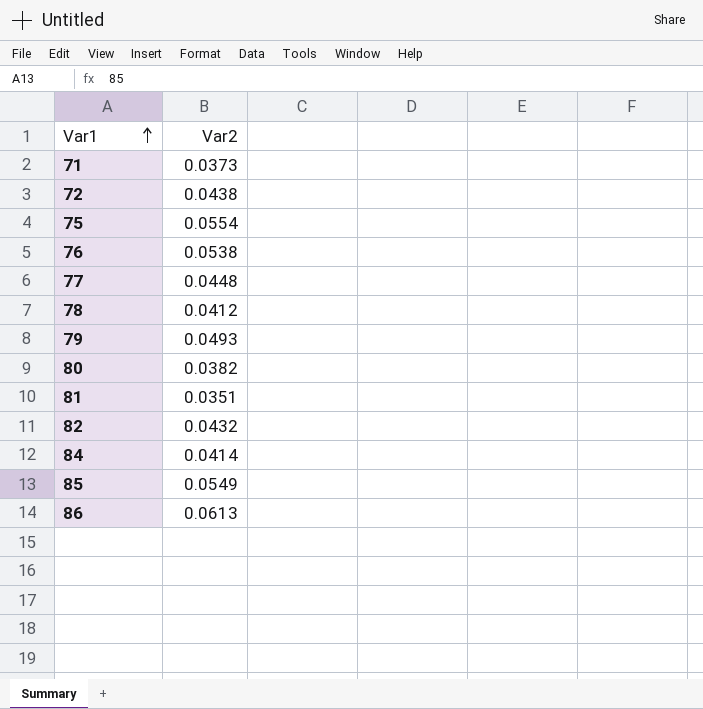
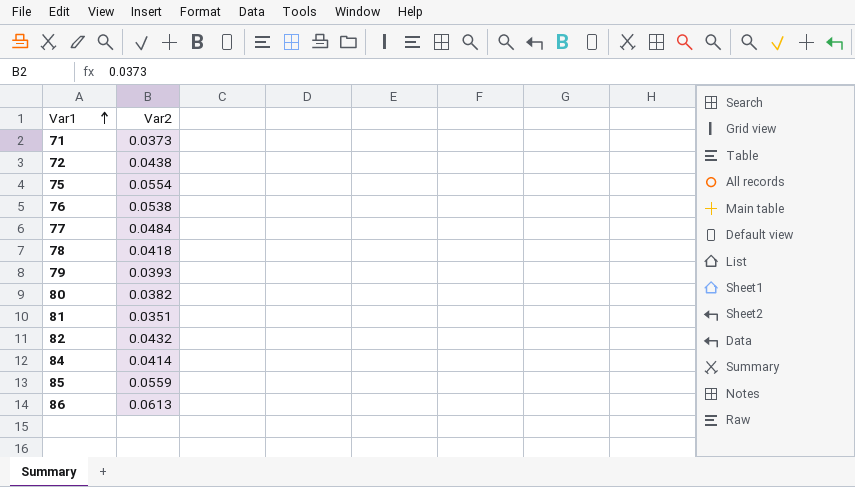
77 | Var2: 0.0448 -> 0.0484
78 | Var2: 0.0412 -> 0.0418
79 | Var2: 0.0493 -> 0.0393
85 | Var2: 0.0549 -> 0.0559

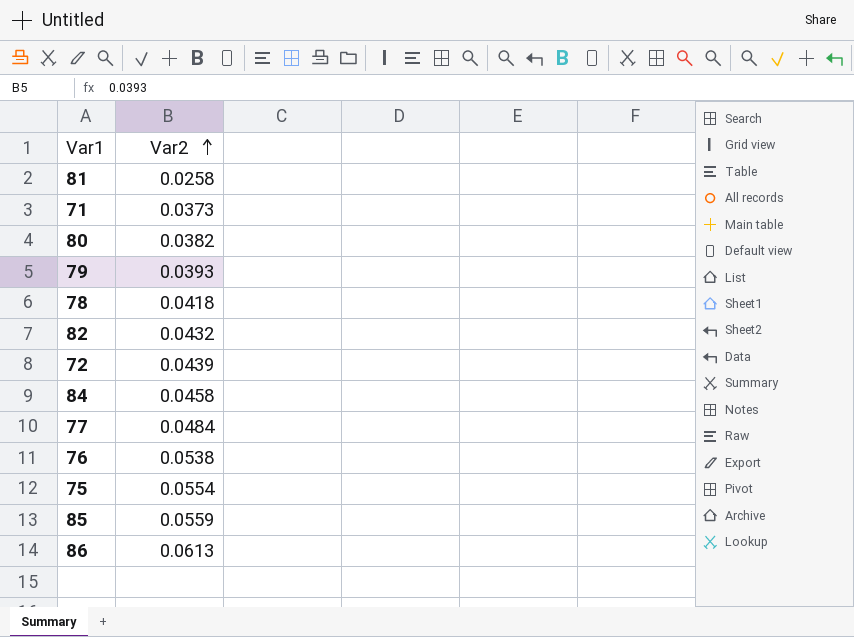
row order: Var1 ascending -> Var2 ascending
81 | Var2: 0.0351 -> 0.0258
72 | Var2: 0.0438 -> 0.0439
84 | Var2: 0.0414 -> 0.0458

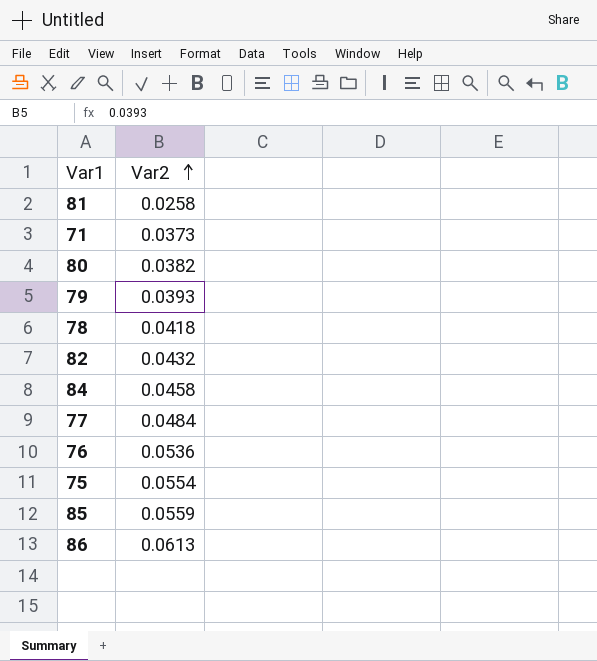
row 72: 0.0439 -> none
76 | Var2: 0.0538 -> 0.0536

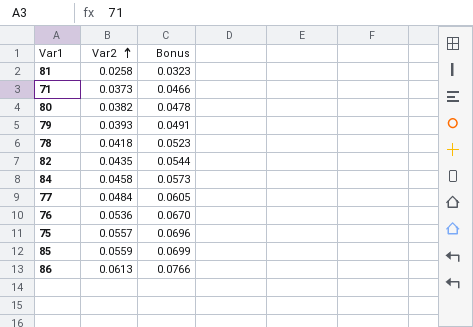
column Bonus | formula: none -> [Var2] * 1.25
82 | Var2: 0.0432 -> 0.0435
75 | Var2: 0.0554 -> 0.0557

